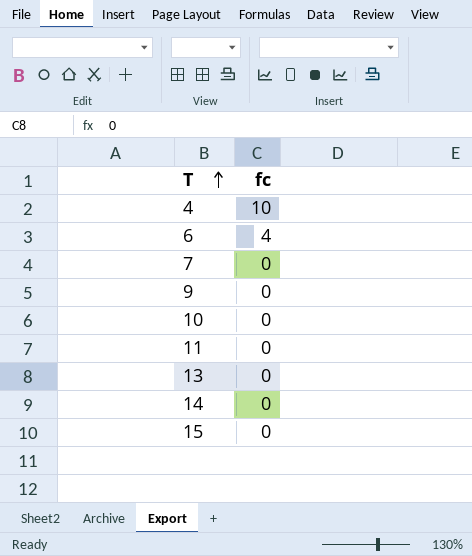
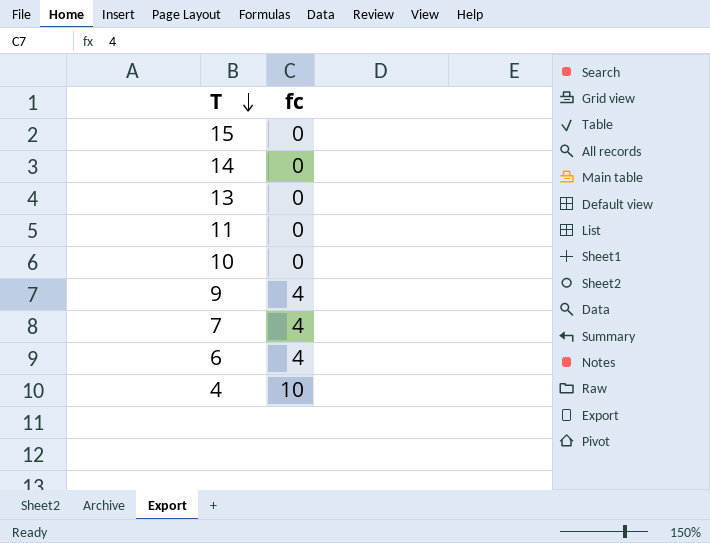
row order: T ascending -> T descending
9 | fc: 0 -> 4
7 | fc: 0 -> 4

